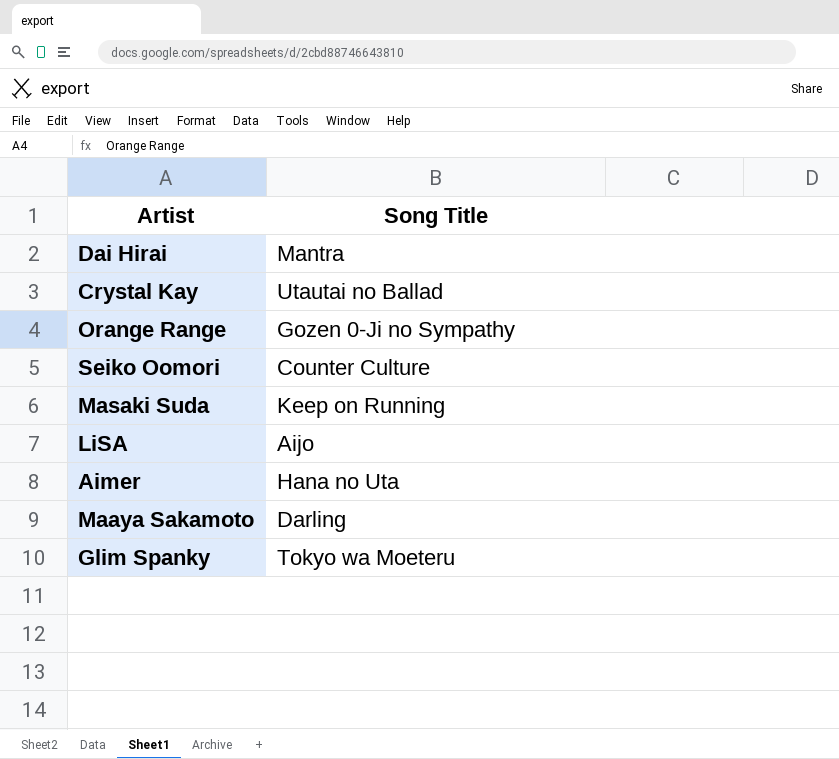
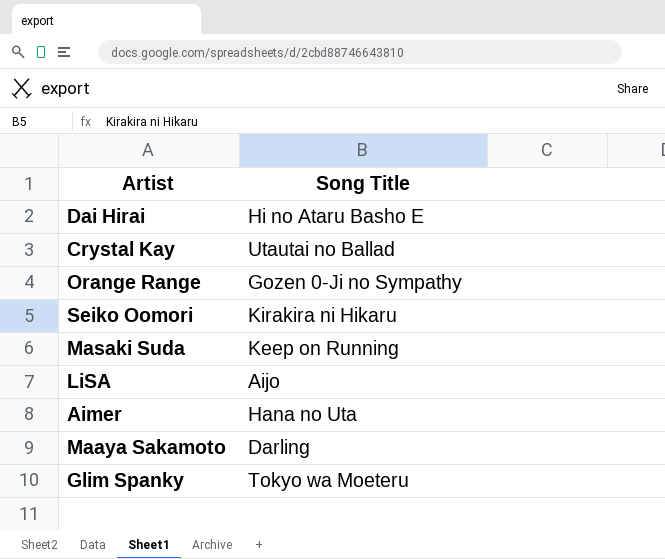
Dai Hirai | Song Title: Mantra -> Hi no Ataru Basho E
Seiko Oomori | Song Title: Counter Culture -> Kirakira ni Hikaru

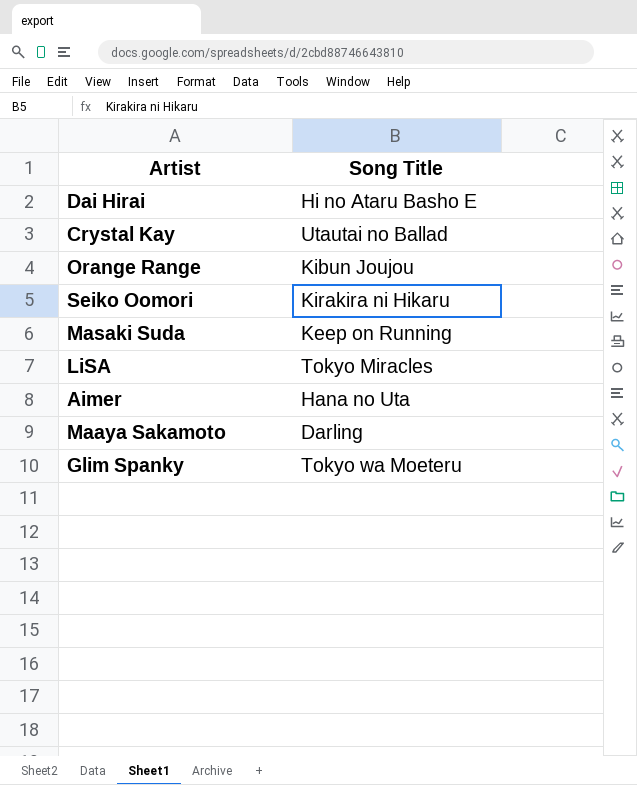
Orange Range | Song Title: Gozen 0-Ji no Sympathy -> Kibun Joujou
LiSA | Song Title: Aijo -> Tokyo Miracles

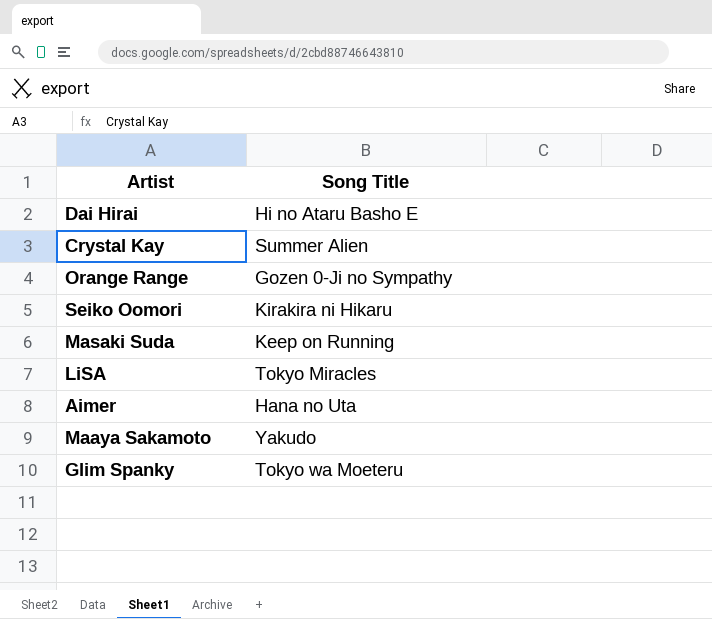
Crystal Kay | Song Title: Utautai no Ballad -> Summer Alien
Orange Range | Song Title: Kibun Joujou -> Gozen 0-Ji no Sympathy
Maaya Sakamoto | Song Title: Darling -> Yakudo

